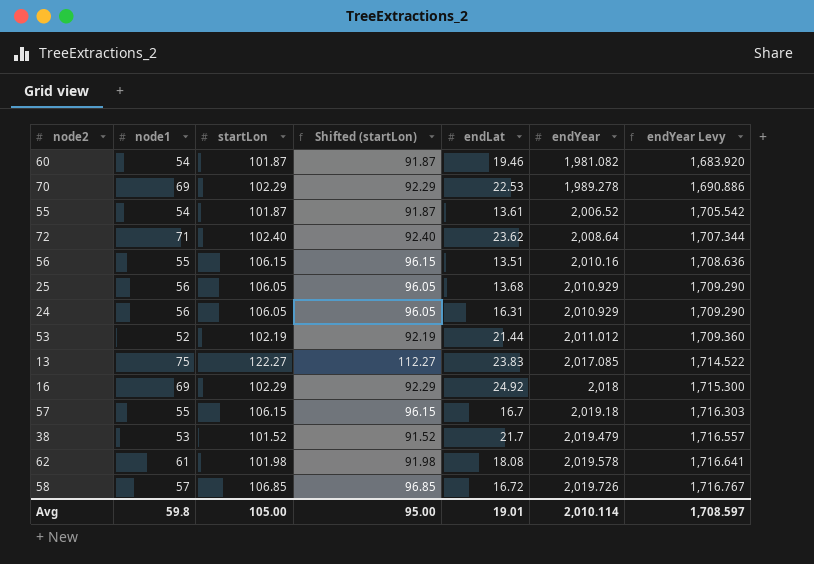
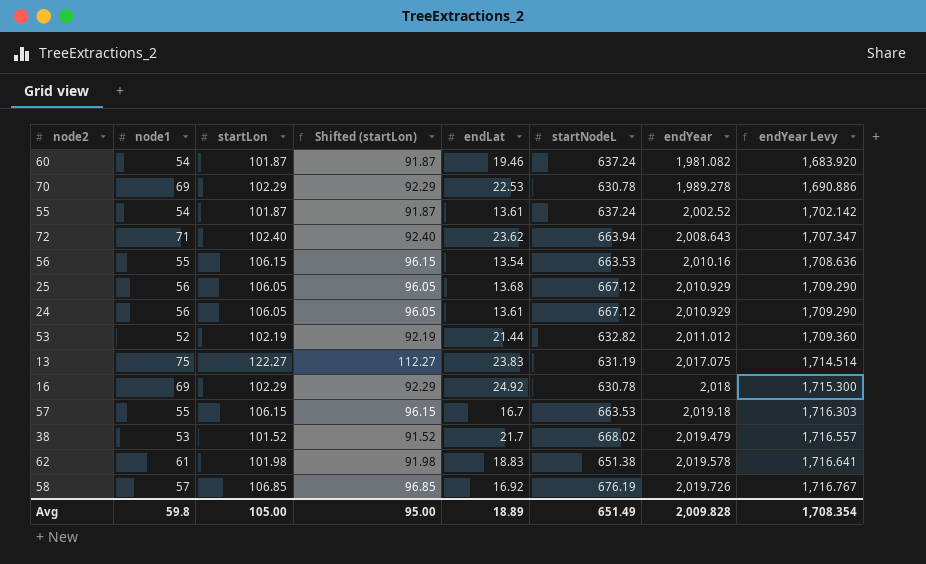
column startNodeL | position: none -> 6
55 | endYear: 2,006.52 -> 2,002.52
55 | endYear Levy: 1,705.542 -> 1,702.142
72 | endYear: 2,008.64 -> 2,008.643
72 | endYear Levy: 1,707.344 -> 1,707.347
56 | endLat: 13.51 -> 13.54
24 | endLat: 16.31 -> 13.61
13 | endYear: 2,017.085 -> 2,017.075
13 | endYear Levy: 1,714.522 -> 1,714.514
62 | endLat: 18.08 -> 18.83
58 | endLat: 16.72 -> 16.92
Avg | endLat: 19.01 -> 18.89
Avg | endYear: 2,010.114 -> 2,009.828
Avg | endYear Levy: 1,708.597 -> 1,708.354

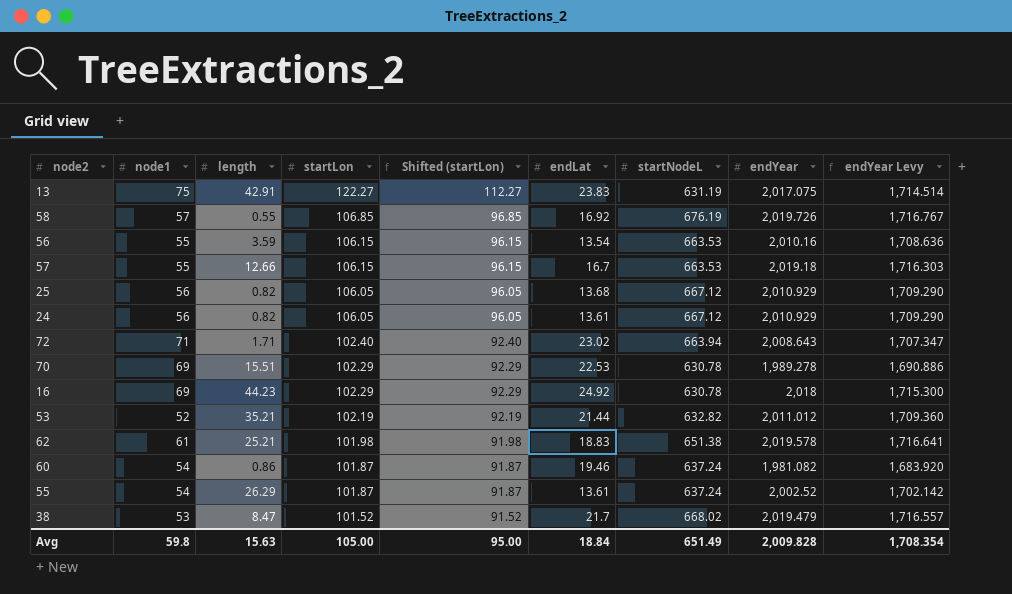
row order: endYear ascending -> startLon descending
column length | position: none -> 3
72 | endLat: 23.62 -> 23.02
Avg | endLat: 18.89 -> 18.84

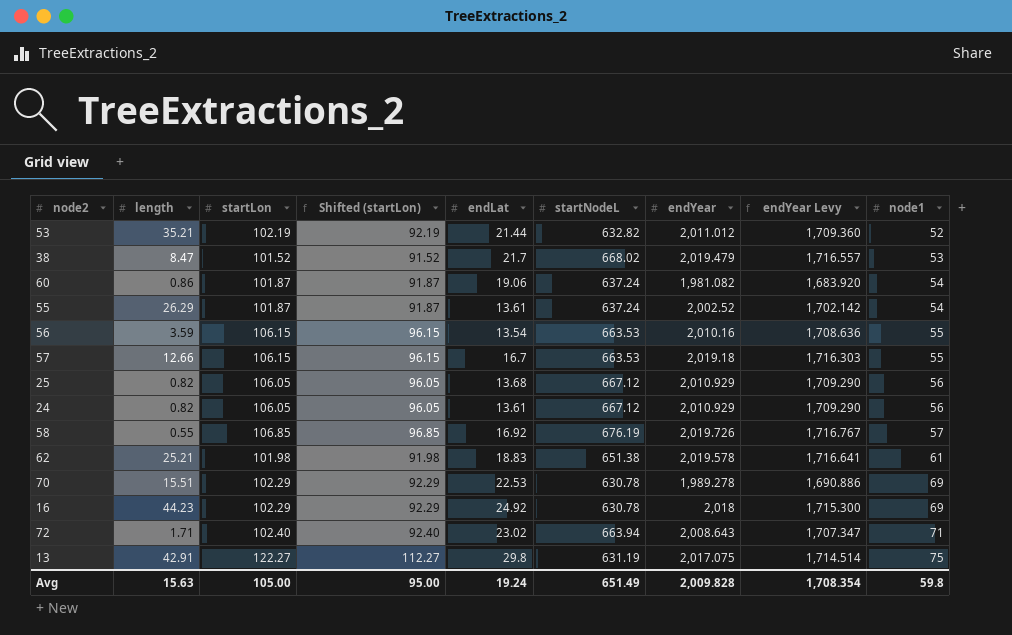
row order: startLon descending -> node1 ascending
column node1 | position: 2 -> 9
60 | endLat: 19.46 -> 19.06
13 | endLat: 23.83 -> 29.8
Avg | endLat: 18.84 -> 19.24

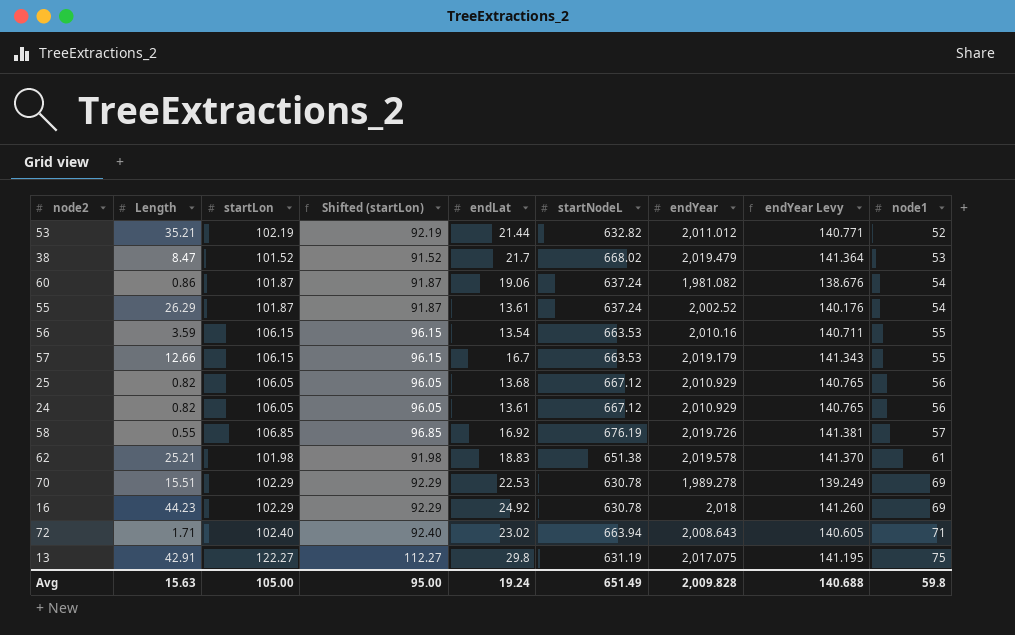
column name: length -> Length
column endYear Levy | formula: [endYear] * 0.85 -> [endYear] * 0.07
57 | endYear: 2,019.18 -> 2,019.179
Avg | endYear Levy: 1,708.354 -> 140.688

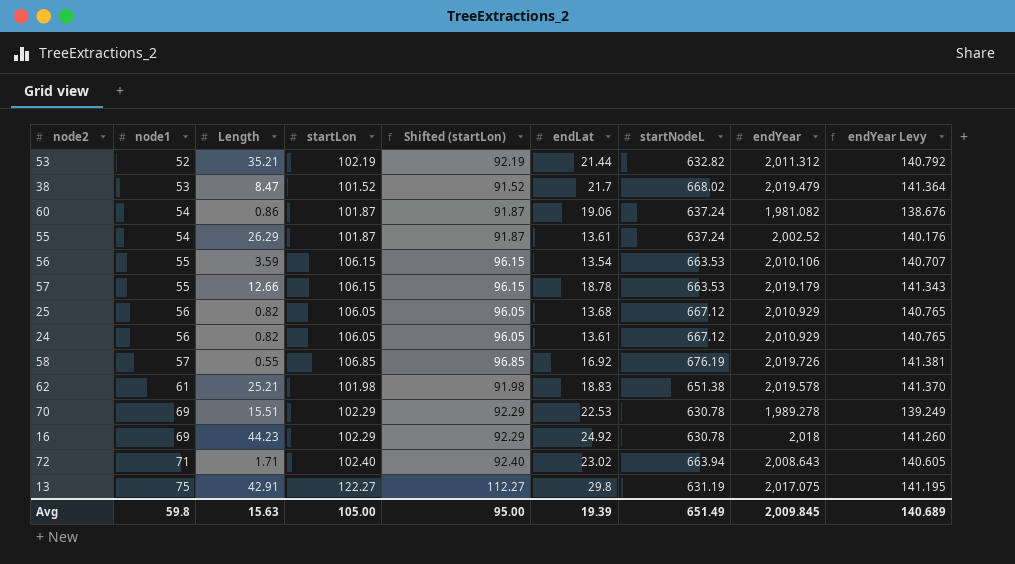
column node1 | position: 9 -> 2
53 | endYear: 2,011.012 -> 2,011.312
53 | endYear Levy: 140.771 -> 140.792
56 | endYear: 2,010.16 -> 2,010.106
56 | endYear Levy: 140.711 -> 140.707
57 | endLat: 16.7 -> 18.78
Avg | endLat: 19.24 -> 19.39
Avg | endYear: 2,009.828 -> 2,009.845
Avg | endYear Levy: 140.688 -> 140.689

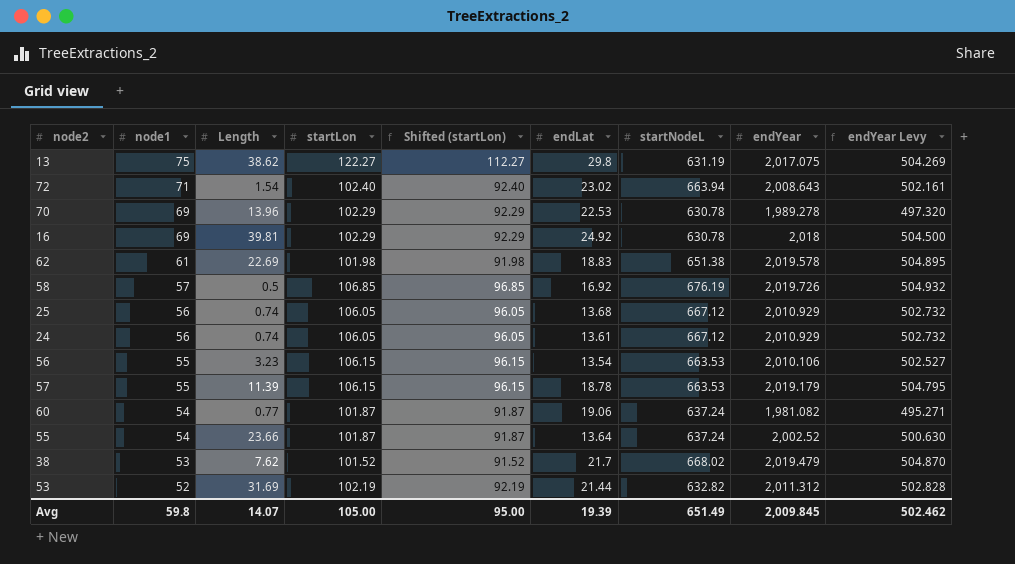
row order: node1 ascending -> node1 descending
column endYear Levy | formula: [endYear] * 0.07 -> [endYear] * 0.25
13 | Length: 42.91 -> 38.62
72 | Length: 1.71 -> 1.54
70 | Length: 15.51 -> 13.96
16 | Length: 44.23 -> 39.81
62 | Length: 25.21 -> 22.69
58 | Length: 0.55 -> 0.5
25 | Length: 0.82 -> 0.74
24 | Length: 0.82 -> 0.74
56 | Length: 3.59 -> 3.23
57 | Length: 12.66 -> 11.39
60 | Length: 0.86 -> 0.77
55 | Length: 26.29 -> 23.66
55 | endLat: 13.61 -> 13.64
38 | Length: 8.47 -> 7.62
53 | Length: 35.21 -> 31.69
Avg | Length: 15.63 -> 14.07
Avg | endYear Levy: 140.689 -> 502.462

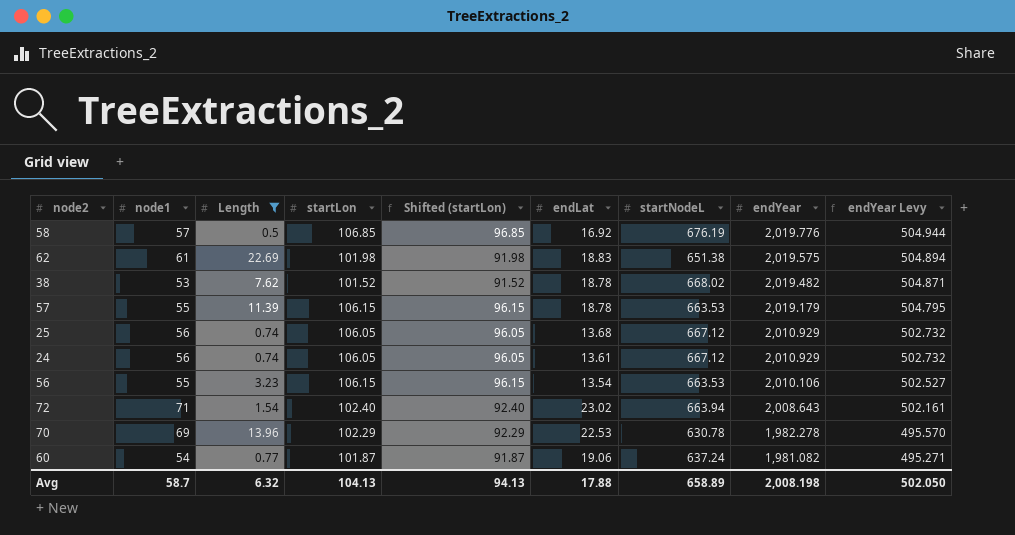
filter: none -> Length <= 22.69
row order: node1 descending -> endYear descending
58 | endYear: 2,019.726 -> 2,019.776
58 | endYear Levy: 504.932 -> 504.944
62 | endYear: 2,019.578 -> 2,019.575
62 | endYear Levy: 504.895 -> 504.894
38 | endLat: 21.7 -> 18.78
38 | endYear: 2,019.479 -> 2,019.482
38 | endYear Levy: 504.870 -> 504.871
70 | endYear: 1,989.278 -> 1,982.278
70 | endYear Levy: 497.320 -> 495.570
Avg | node1: 59.8 -> 58.7
Avg | Length: 14.07 -> 6.32
Avg | startLon: 105.00 -> 104.13
Avg | Shifted (startLon): 95.00 -> 94.13
Avg | endLat: 19.39 -> 17.88
Avg | startNodeL: 651.49 -> 658.89
Avg | endYear: 2,009.845 -> 2,008.198
Avg | endYear Levy: 502.462 -> 502.050

